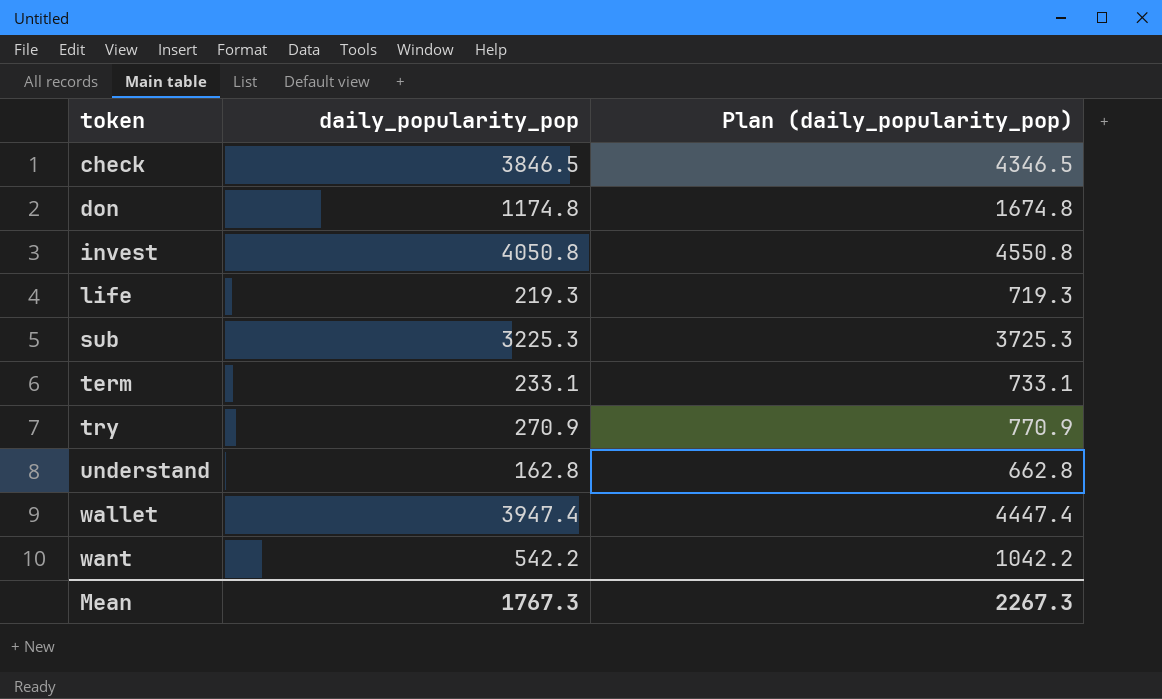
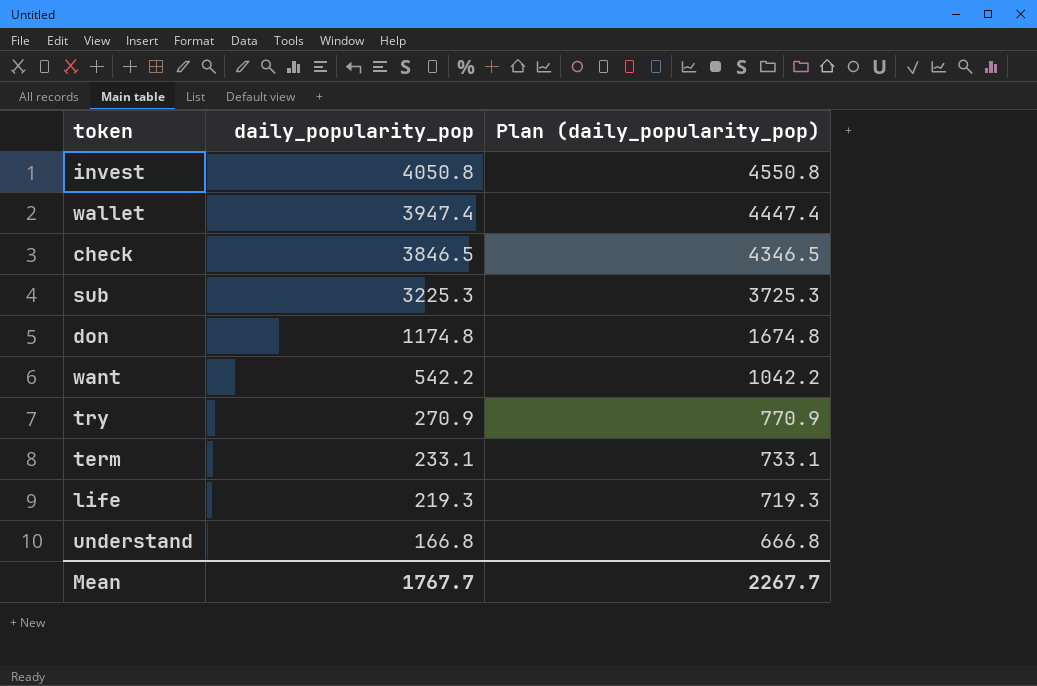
row order: token ascending -> daily_popularity_pop descending
understand | daily_popularity_pop: 162.8 -> 166.8
understand | Plan (daily_popularity_pop): 662.8 -> 666.8
Mean | daily_popularity_pop: 1767.3 -> 1767.7
Mean | Plan (daily_popularity_pop): 2267.3 -> 2267.7

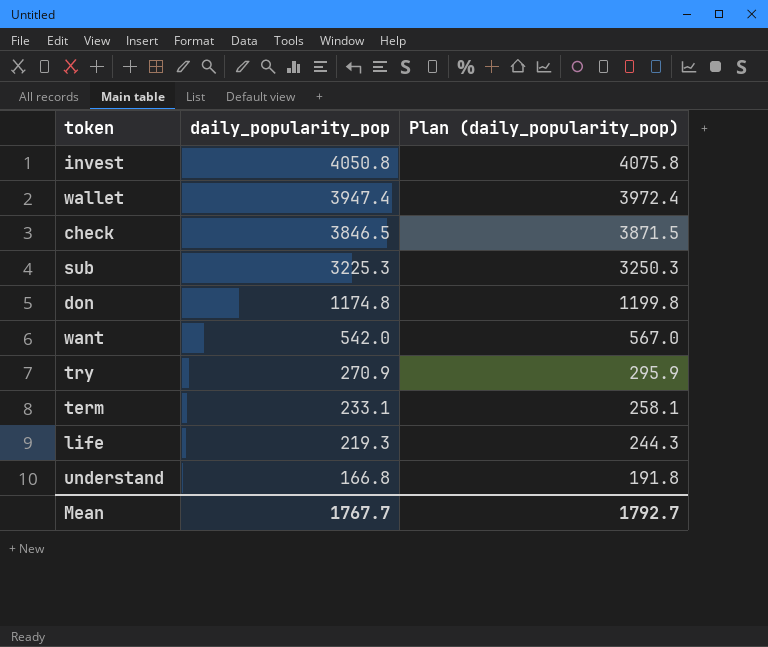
column Plan (daily_popularity_pop) | formula: [daily_popularity_pop] + 500 -> [daily_popularity_pop] + 25
want | daily_popularity_pop: 542.2 -> 542.0
Mean | Plan (daily_popularity_pop): 2267.7 -> 1792.7

